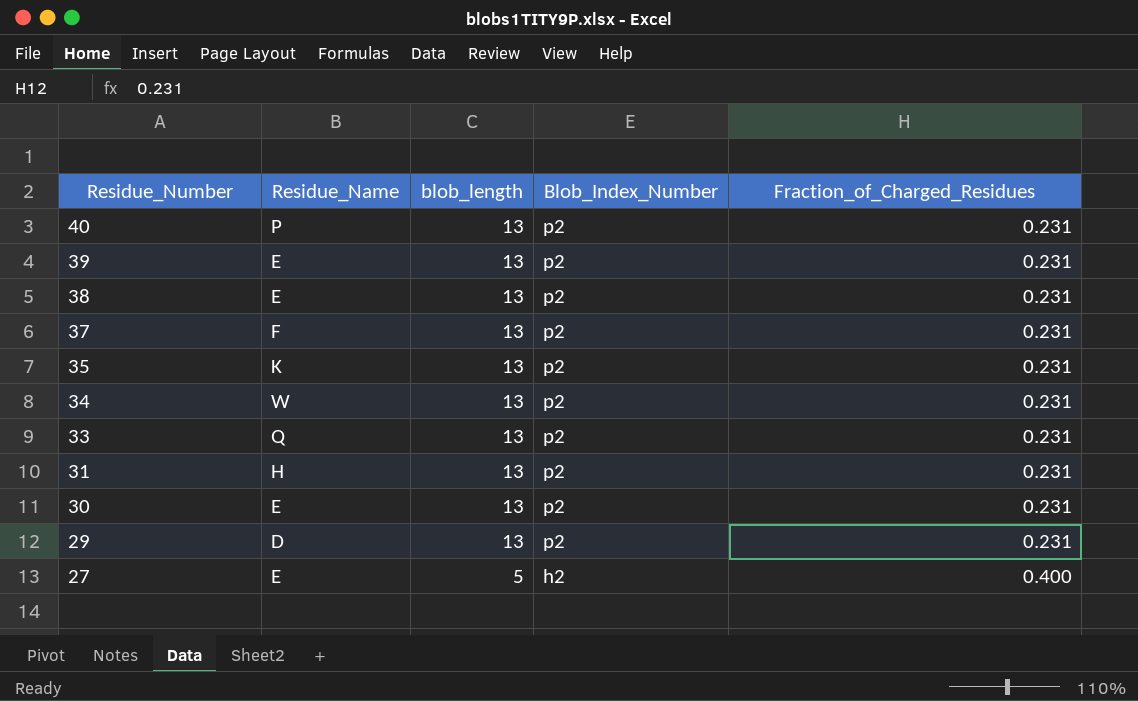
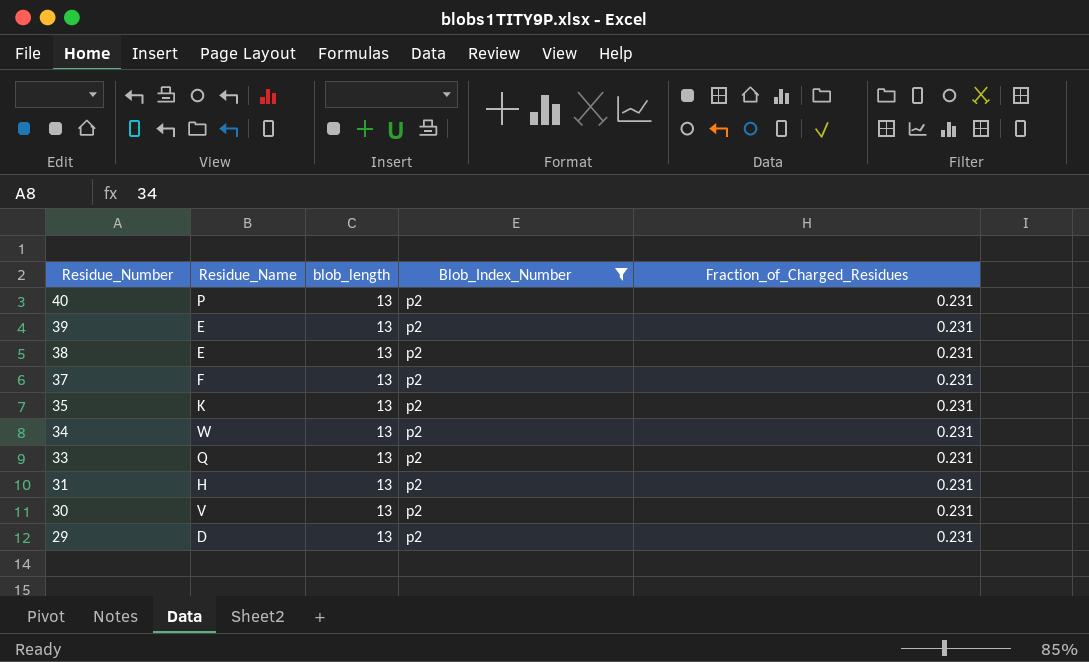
filter: none -> Blob_Index_Number = p2
30 | Residue_Name: E -> V

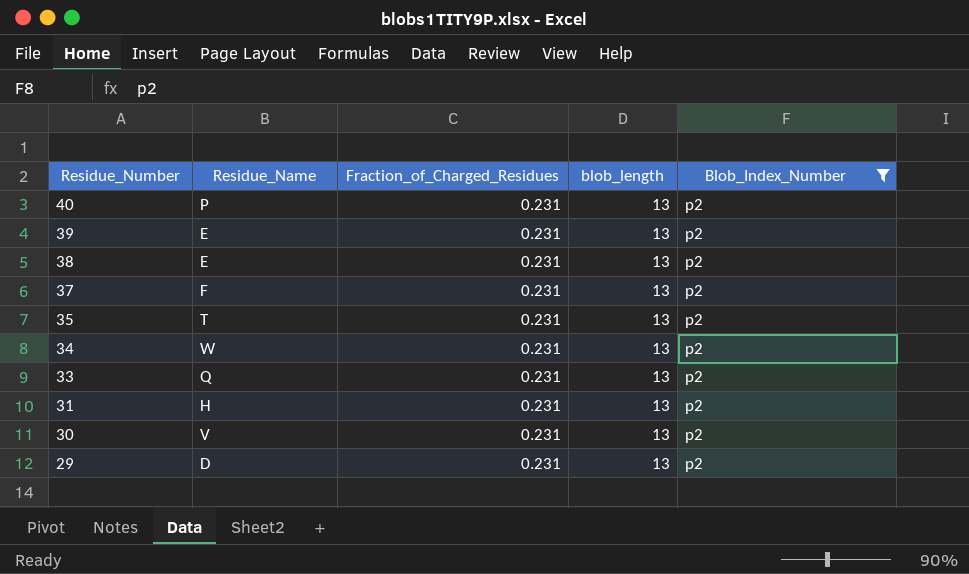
column Fraction_of_Charged_Residues | position: 5 -> 3
35 | Residue_Name: K -> T

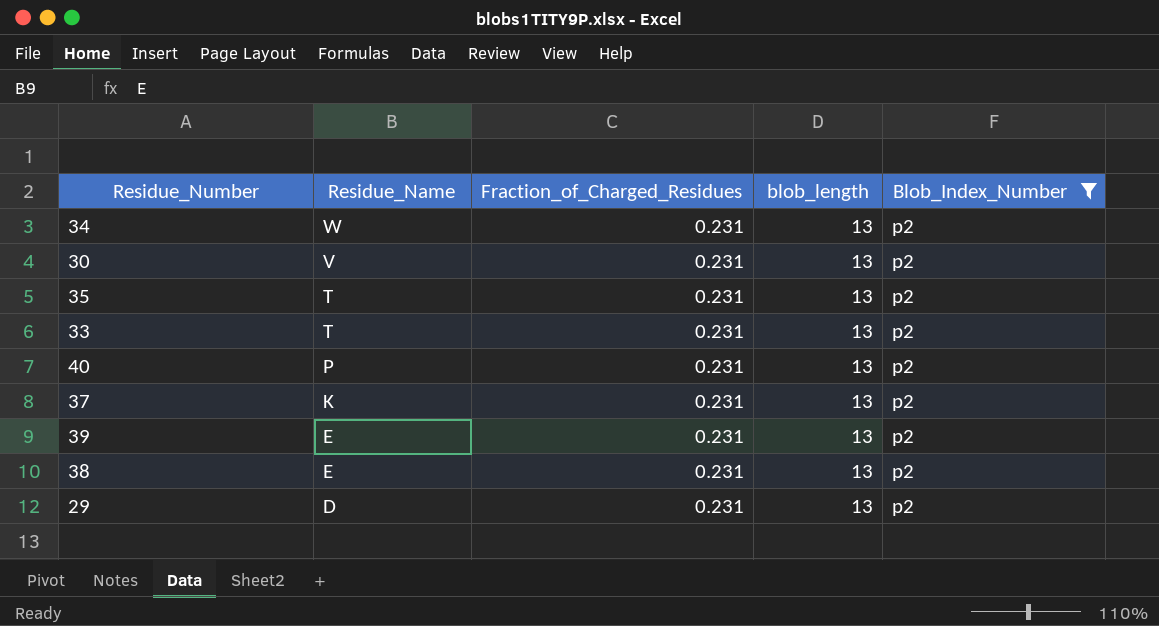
row order: Residue_Number descending -> Residue_Name descending
row 31: H | 0.231 | 13 | p2 -> none
33 | Residue_Name: Q -> T
37 | Residue_Name: F -> K

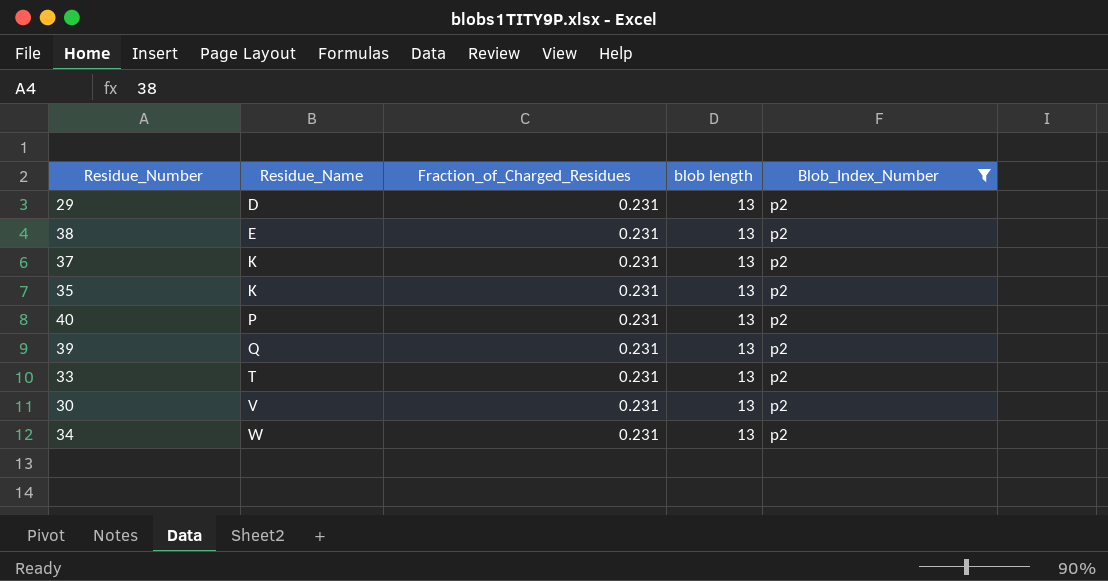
row order: Residue_Name descending -> Residue_Name ascending
column name: blob_length -> blob length
35 | Residue_Name: T -> K
39 | Residue_Name: E -> Q

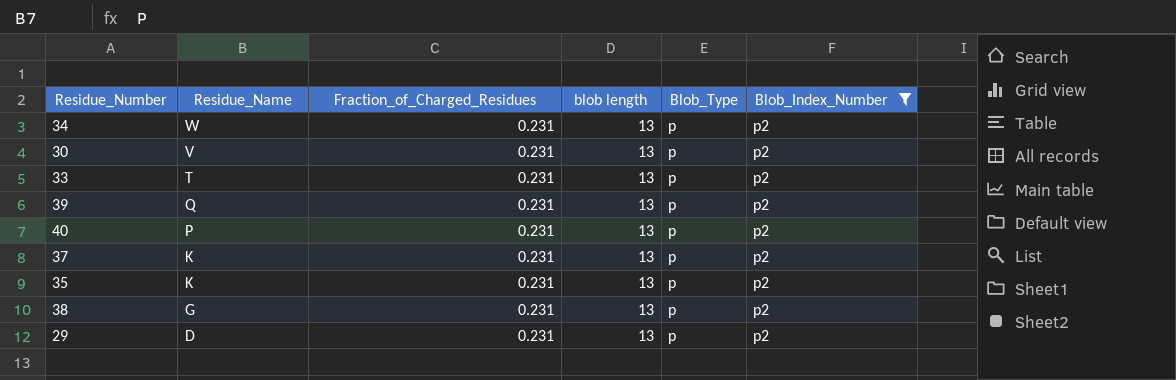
row order: Residue_Name ascending -> Residue_Name descending
column Blob_Type | position: none -> 5
38 | Residue_Name: E -> G

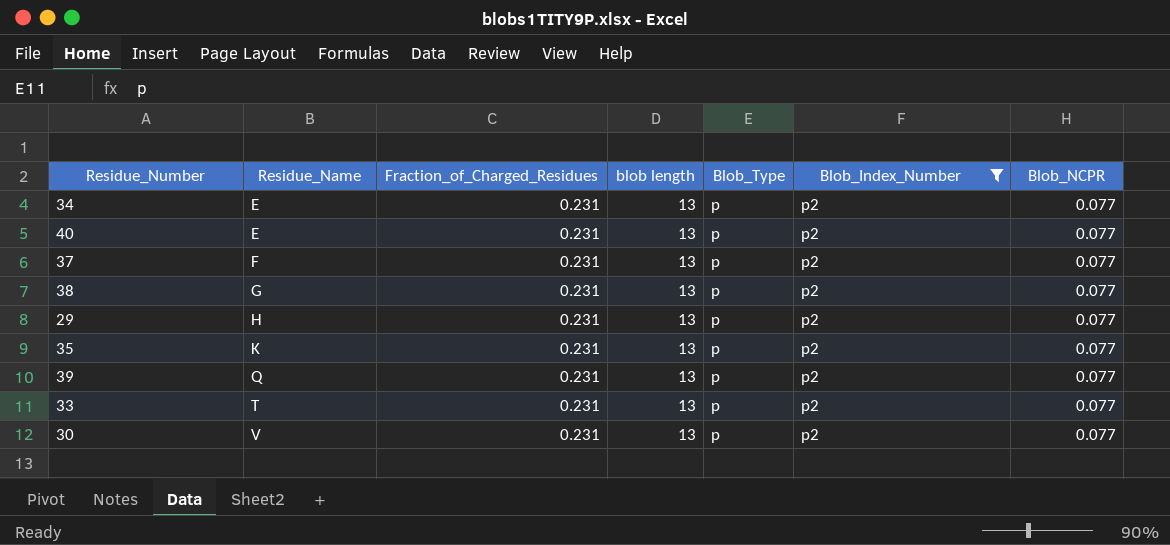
row order: Residue_Name descending -> Residue_Name ascending
column Blob_NCPR | position: none -> 7
34 | Residue_Name: W -> E
40 | Residue_Name: P -> E
37 | Residue_Name: K -> F
29 | Residue_Name: D -> H

